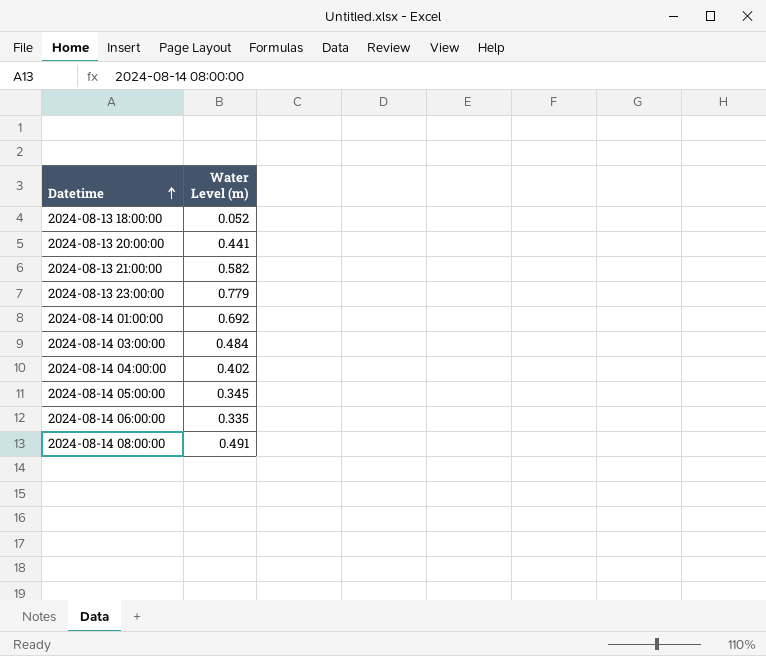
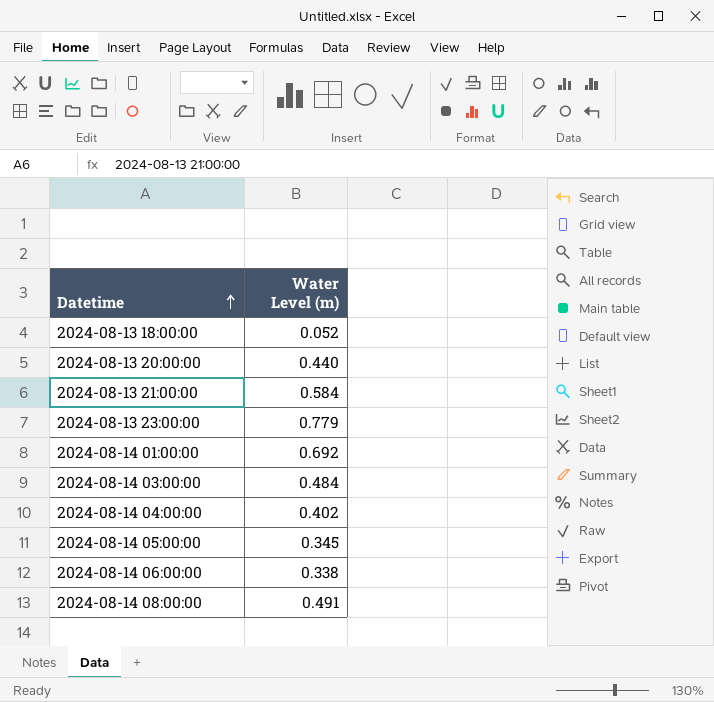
2024-08-13 20:00:00 | Water Level (m): 0.441 -> 0.440
2024-08-13 21:00:00 | Water Level (m): 0.582 -> 0.584
2024-08-14 06:00:00 | Water Level (m): 0.335 -> 0.338

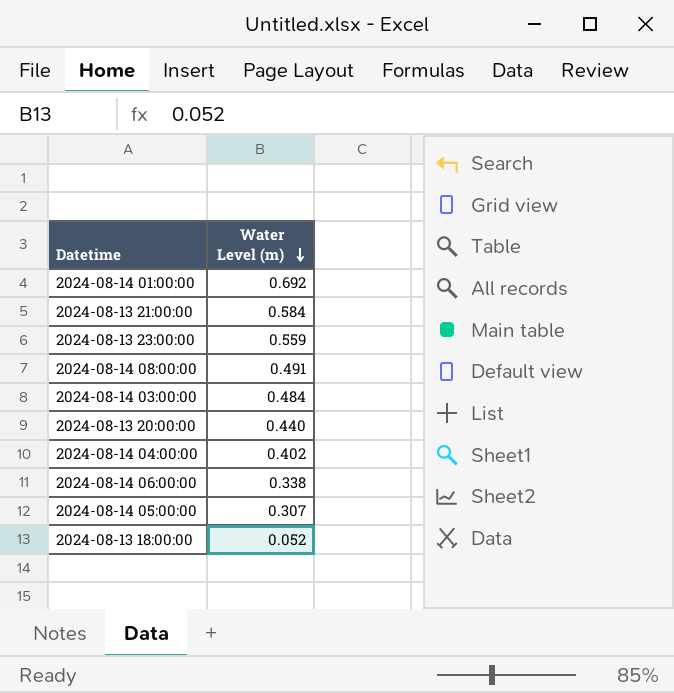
row order: Datetime ascending -> Water Level (m) descending
2024-08-13 23:00:00 | Water Level (m): 0.779 -> 0.559
2024-08-14 05:00:00 | Water Level (m): 0.345 -> 0.307

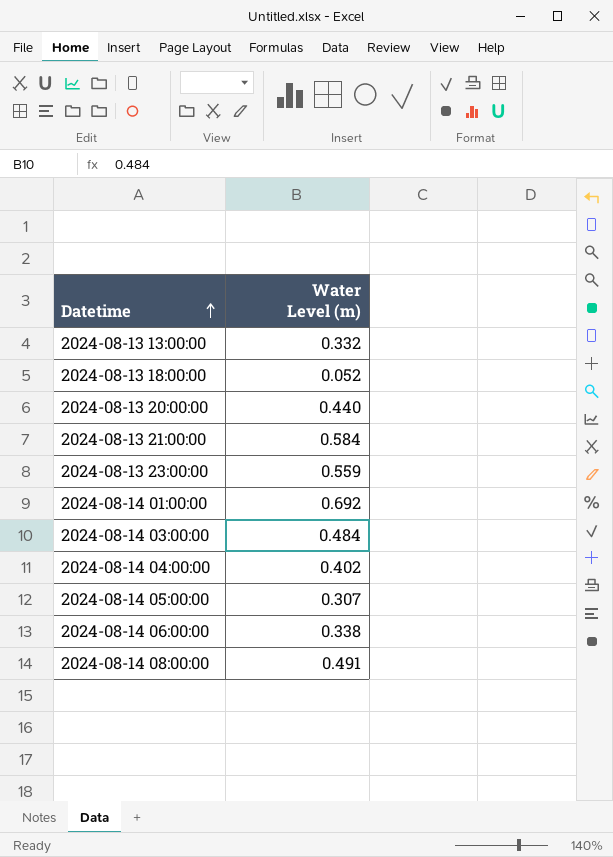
row order: Water Level (m) descending -> Datetime ascending
row 2024-08-13 13:00:00: none -> 0.332

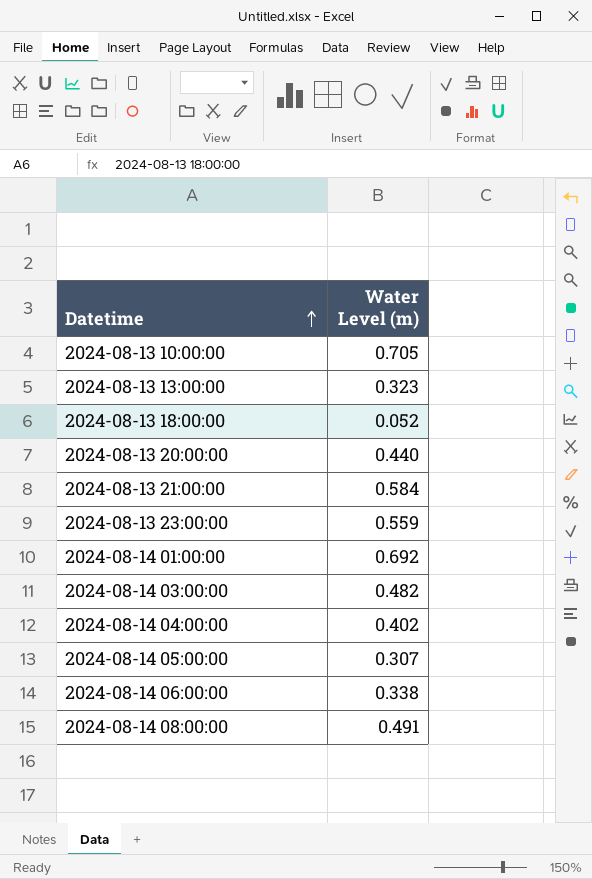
row 2024-08-13 10:00:00: none -> 0.705
2024-08-13 13:00:00 | Water Level (m): 0.332 -> 0.323
2024-08-14 03:00:00 | Water Level (m): 0.484 -> 0.482

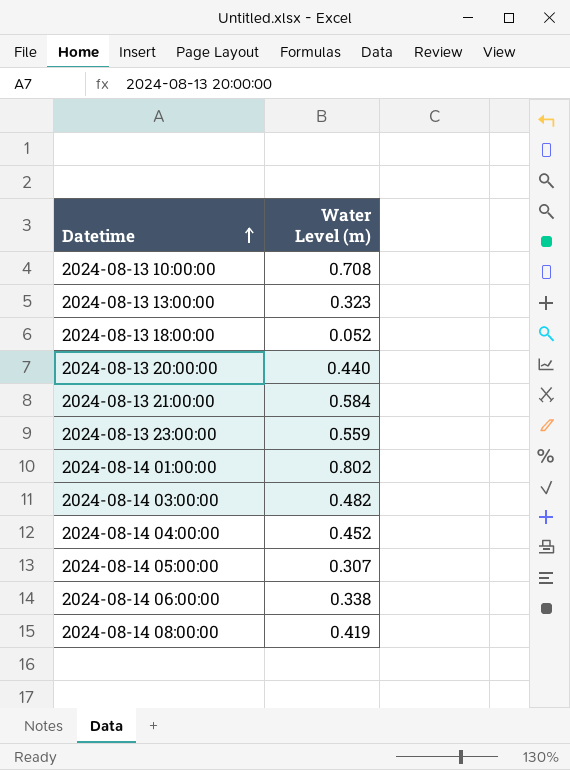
2024-08-13 10:00:00 | Water Level (m): 0.705 -> 0.708
2024-08-14 01:00:00 | Water Level (m): 0.692 -> 0.802
2024-08-14 04:00:00 | Water Level (m): 0.402 -> 0.452
2024-08-14 08:00:00 | Water Level (m): 0.491 -> 0.419

